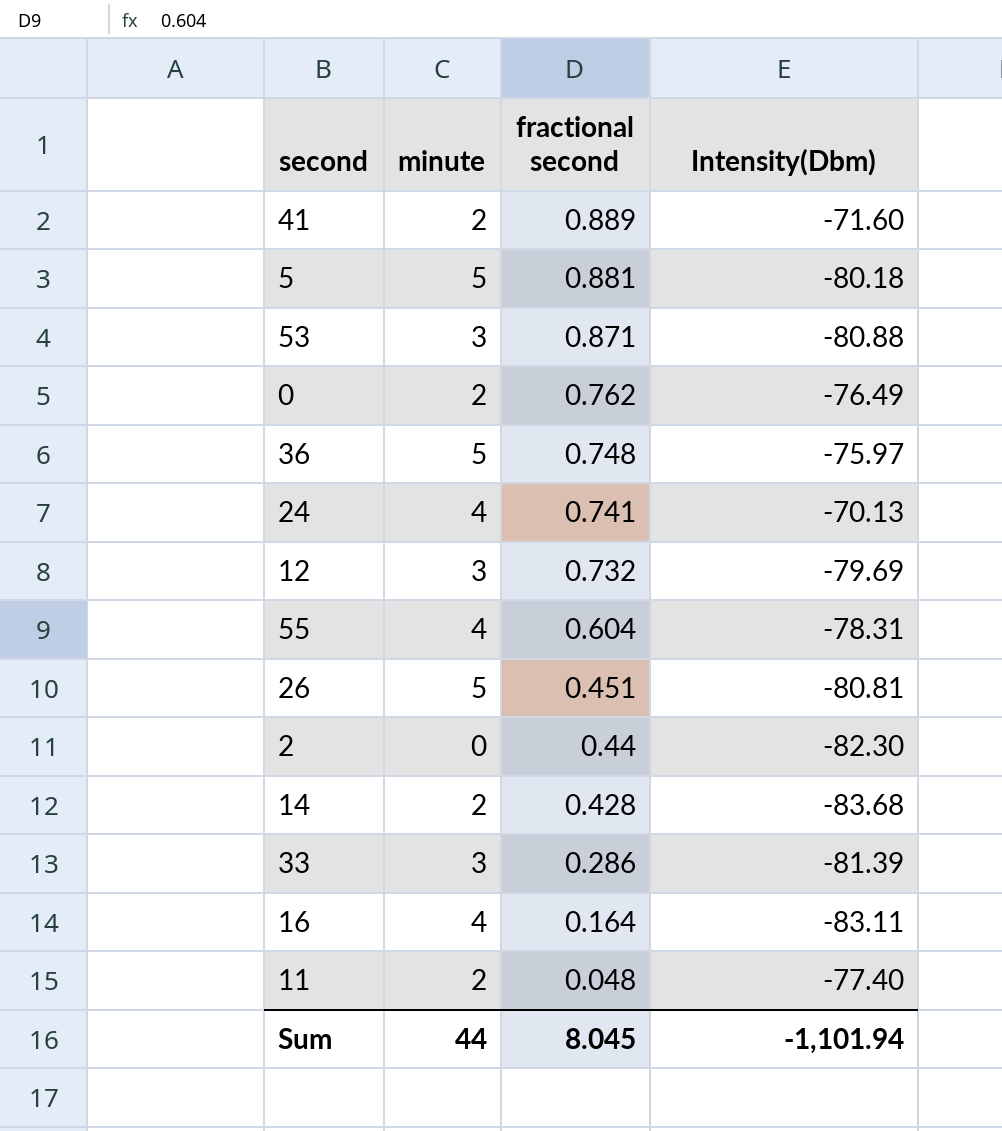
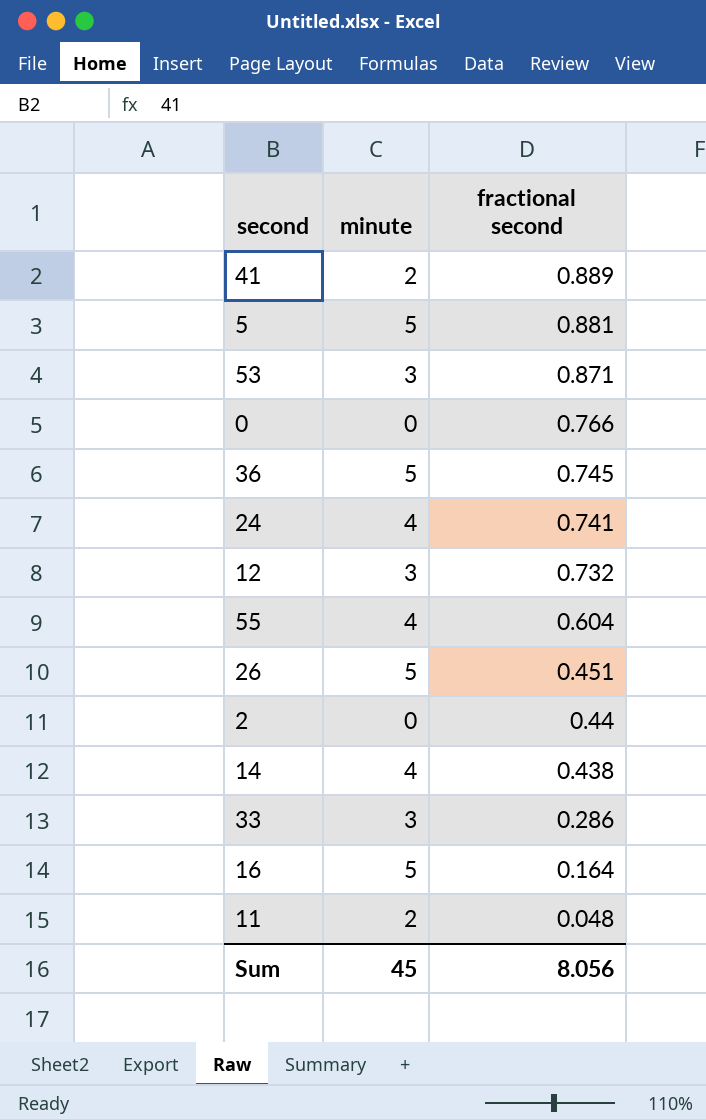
column Intensity(Dbm) | position: 4 -> none
0 | minute: 2 -> 0
0 | fractional second: 0.762 -> 0.766
36 | fractional second: 0.748 -> 0.745
14 | minute: 2 -> 4
14 | fractional second: 0.428 -> 0.438
16 | minute: 4 -> 5
Sum | minute: 44 -> 45
Sum | fractional second: 8.045 -> 8.056

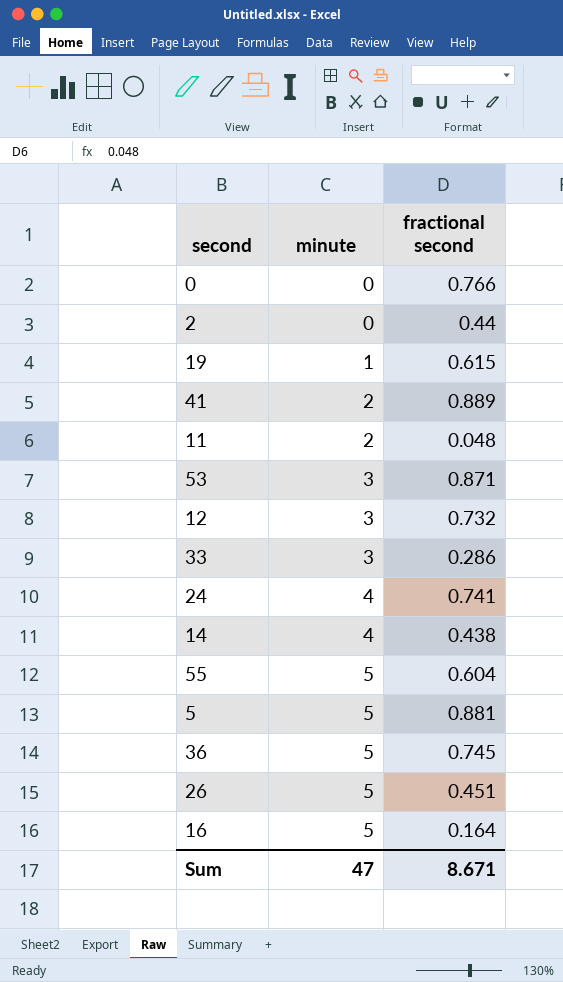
row order: fractional second descending -> minute ascending
row 19: none -> 1 | 0.615
55 | minute: 4 -> 5
Sum | minute: 45 -> 47
Sum | fractional second: 8.056 -> 8.671

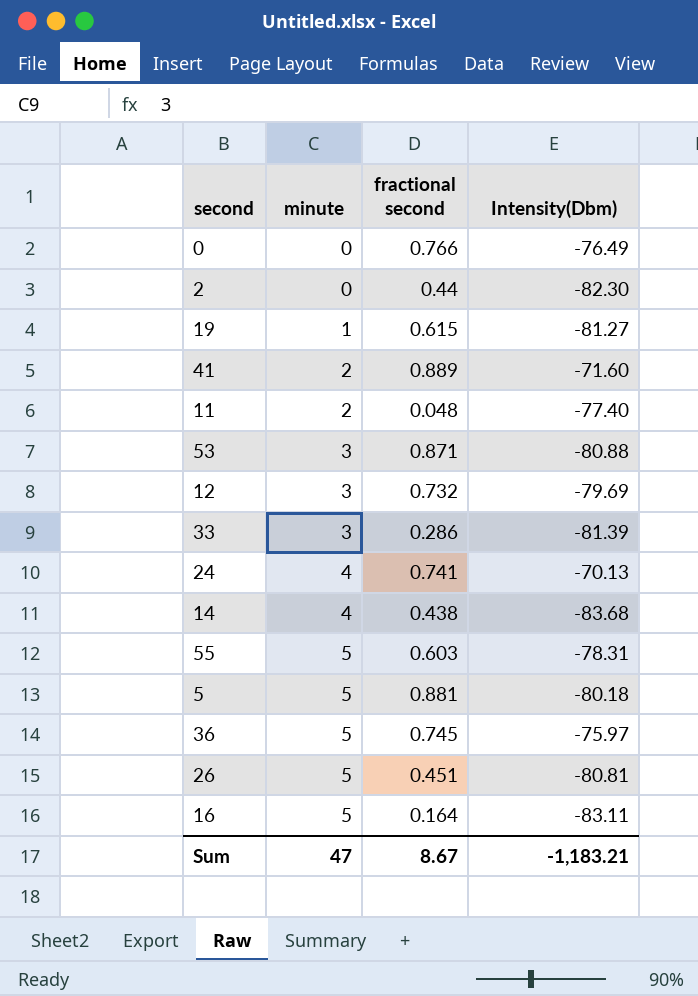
column Intensity(Dbm) | position: none -> 4
55 | fractional second: 0.604 -> 0.603
Sum | fractional second: 8.671 -> 8.67

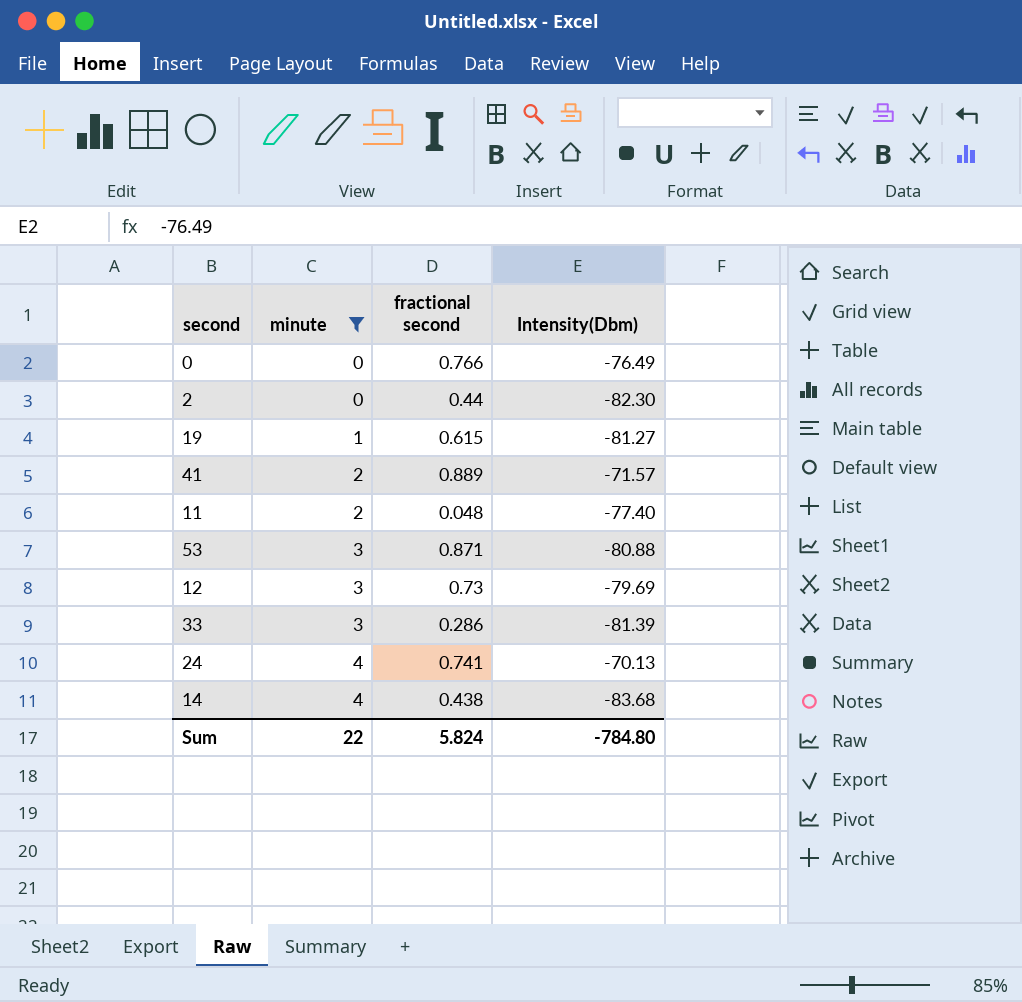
filter: none -> minute != 5
41 | Intensity(Dbm): -71.60 -> -71.57
12 | fractional second: 0.732 -> 0.73
Sum | minute: 47 -> 22
Sum | fractional second: 8.67 -> 5.824
Sum | Intensity(Dbm): -1,183.21 -> -784.80

